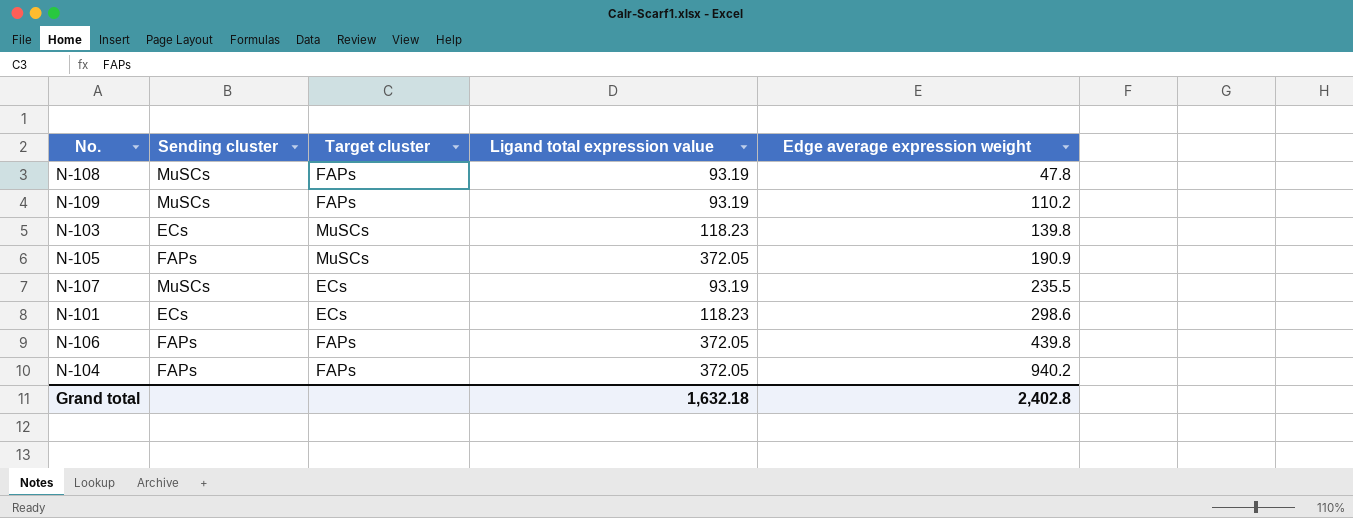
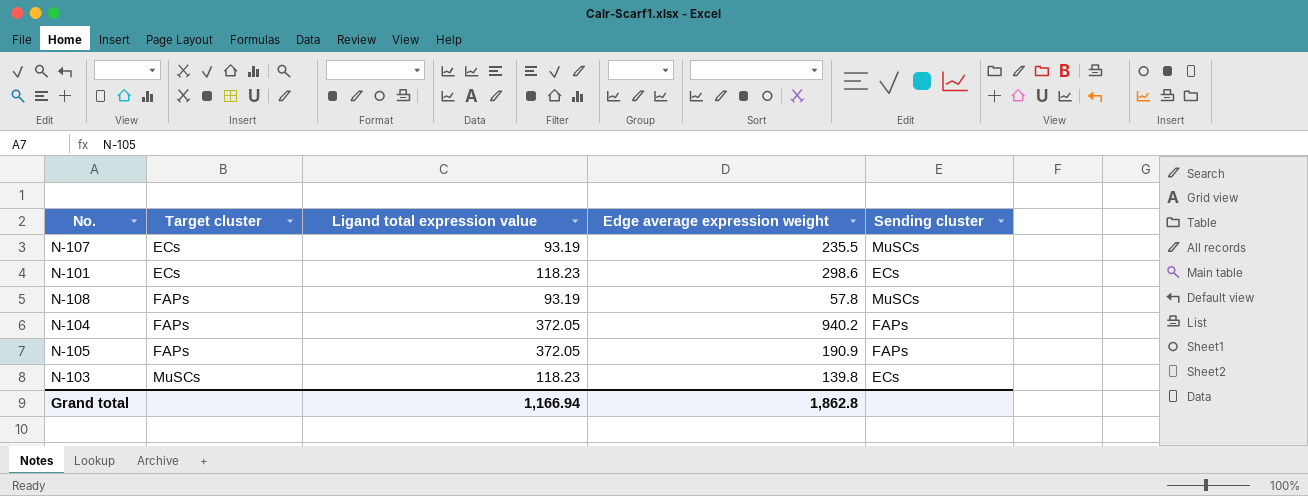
row order: Edge average expression weight ascending -> Target cluster ascending
column Sending cluster | position: 2 -> 5
row N-109: MuSCs | FAPs | 93.19 | 110.2 -> none
row N-106: FAPs | FAPs | 372.05 | 439.8 -> none
N-108 | Edge average expression weight: 47.8 -> 57.8
N-105 | Target cluster: MuSCs -> FAPs
Grand total | Ligand total expression value: 1,632.18 -> 1,166.94
Grand total | Edge average expression weight: 2,402.8 -> 1,862.8

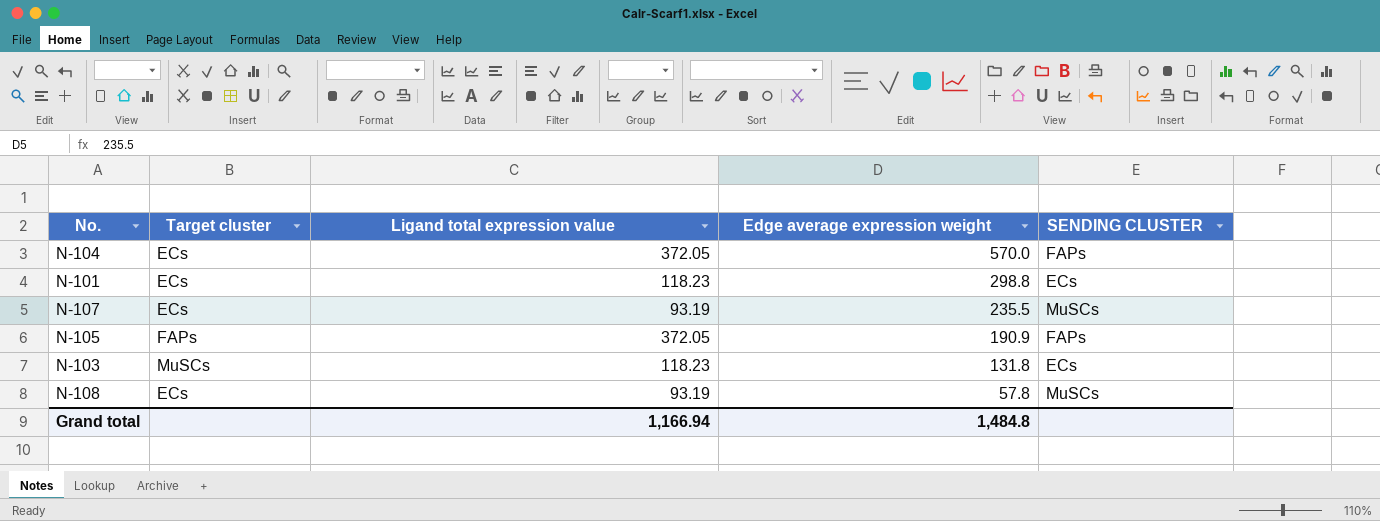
row order: Target cluster ascending -> Edge average expression weight descending
column name: Sending cluster -> SENDING CLUSTER
N-104 | Target cluster: FAPs -> ECs
N-104 | Edge average expression weight: 940.2 -> 570.0
N-101 | Edge average expression weight: 298.6 -> 298.8
N-103 | Edge average expression weight: 139.8 -> 131.8
N-108 | Target cluster: FAPs -> ECs
Grand total | Edge average expression weight: 1,862.8 -> 1,484.8

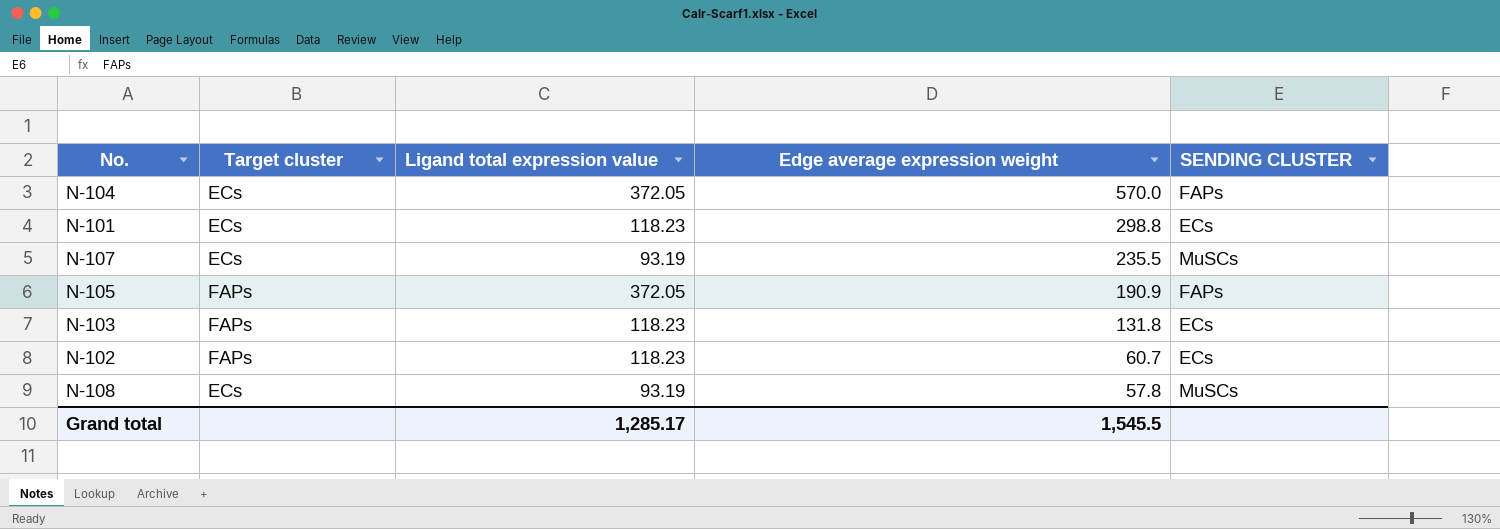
N-103 | Target cluster: MuSCs -> FAPs
row N-102: none -> FAPs | 118.23 | 60.7 | ECs
Grand total | Ligand total expression value: 1,166.94 -> 1,285.17
Grand total | Edge average expression weight: 1,484.8 -> 1,545.5

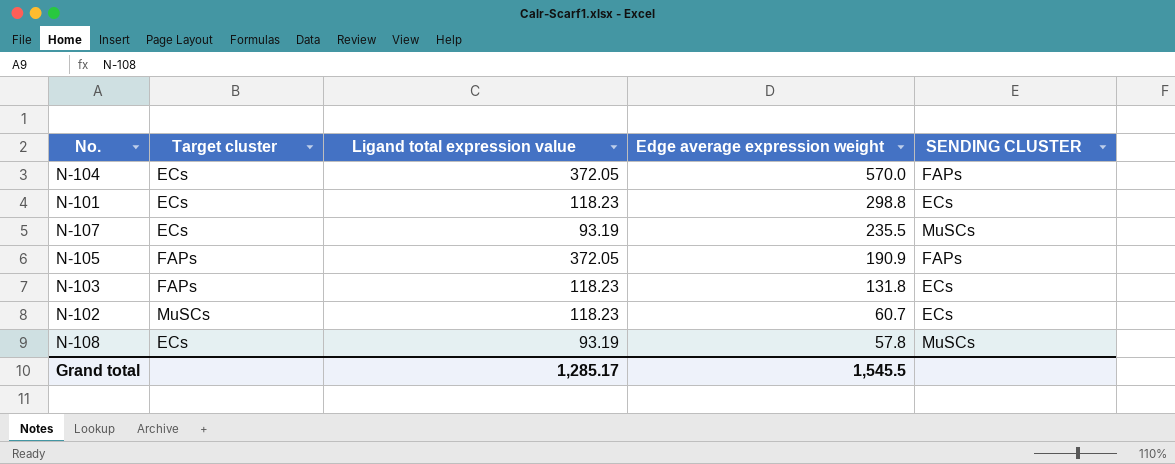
N-102 | Target cluster: FAPs -> MuSCs

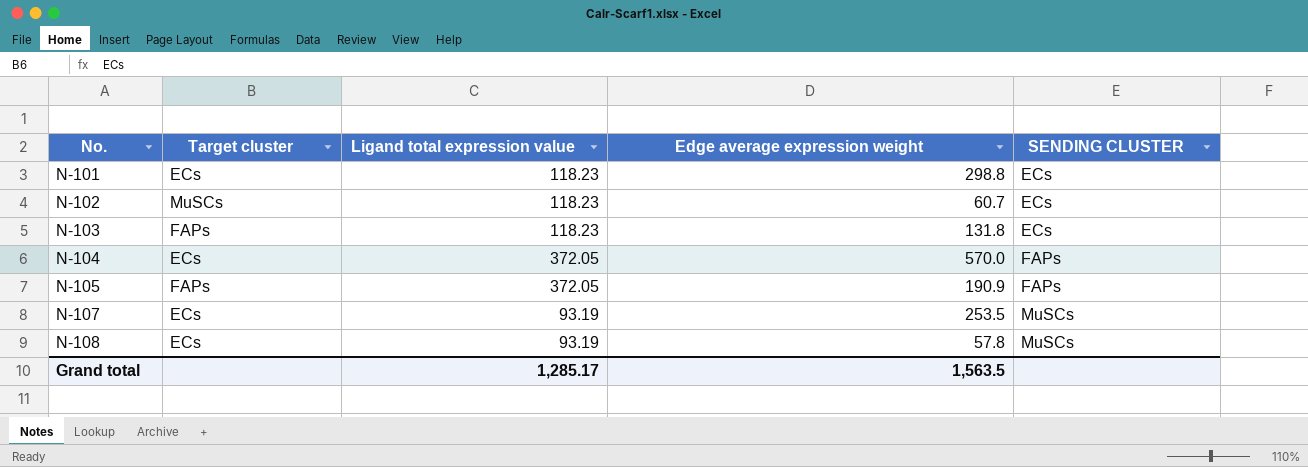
row order: Edge average expression weight descending -> No. ascending
N-107 | Edge average expression weight: 235.5 -> 253.5
Grand total | Edge average expression weight: 1,545.5 -> 1,563.5

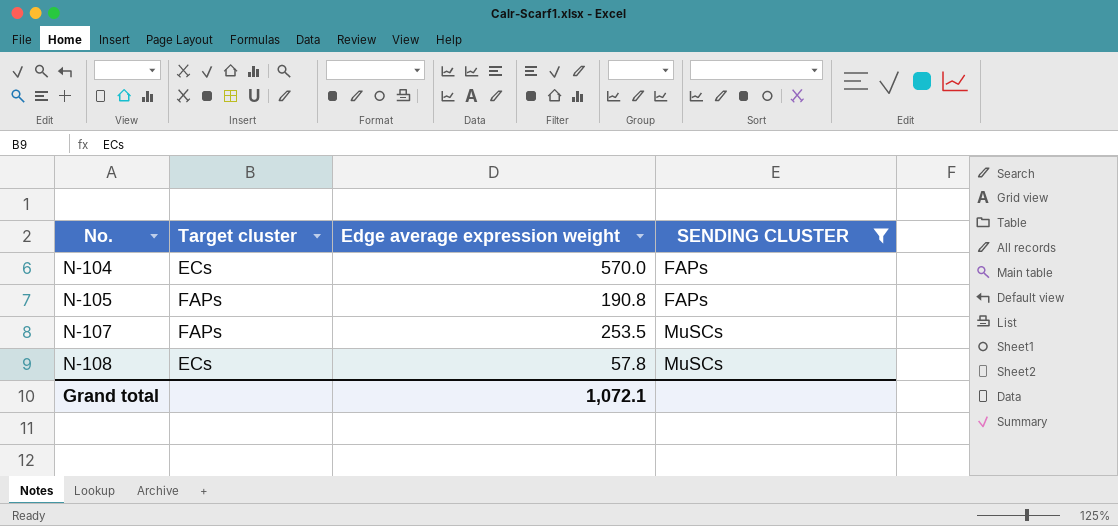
filter: none -> SENDING CLUSTER != ECs
column Ligand total expression value | position: 3 -> none
N-105 | Edge average expression weight: 190.9 -> 190.8
N-107 | Target cluster: ECs -> FAPs
Grand total | Edge average expression weight: 1,563.5 -> 1,072.1

